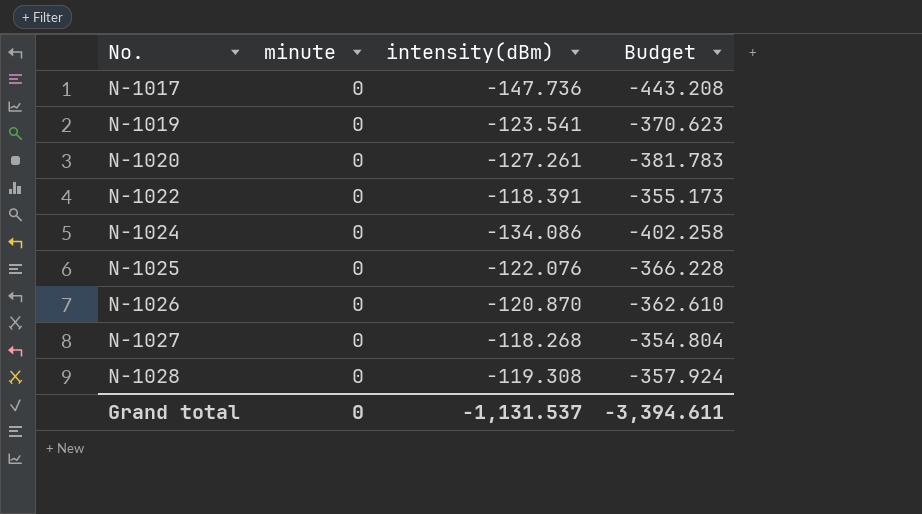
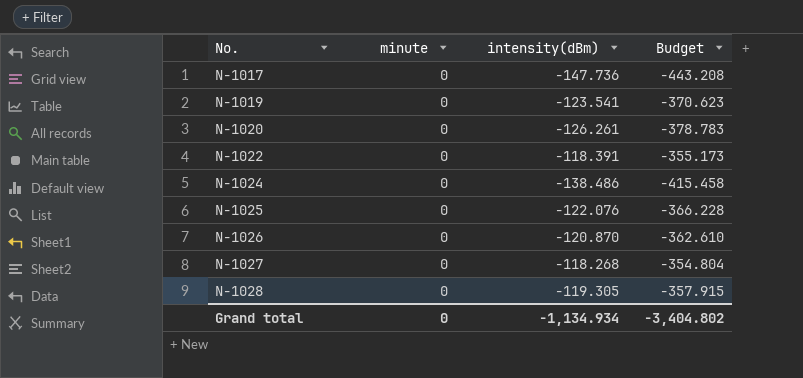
N-1020 | intensity(dBm): -127.261 -> -126.261
N-1020 | Budget: -381.783 -> -378.783
N-1024 | intensity(dBm): -134.086 -> -138.486
N-1024 | Budget: -402.258 -> -415.458
N-1028 | intensity(dBm): -119.308 -> -119.305
N-1028 | Budget: -357.924 -> -357.915
Grand total | intensity(dBm): -1,131.537 -> -1,134.934
Grand total | Budget: -3,394.611 -> -3,404.802

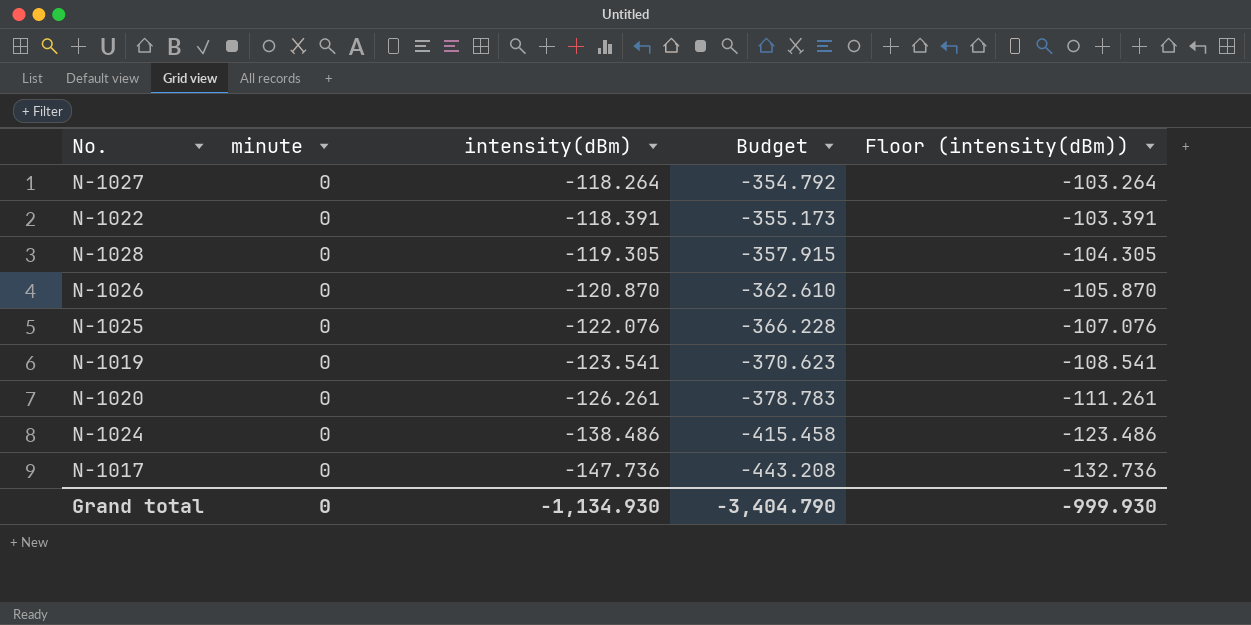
row order: No. ascending -> intensity(dBm) descending
column Floor (intensity(dBm)) | formula: none -> [intensity(dBm)] + 15
N-1027 | intensity(dBm): -118.268 -> -118.264
N-1027 | Budget: -354.804 -> -354.792
Grand total | intensity(dBm): -1,134.934 -> -1,134.930
Grand total | Budget: -3,404.802 -> -3,404.790

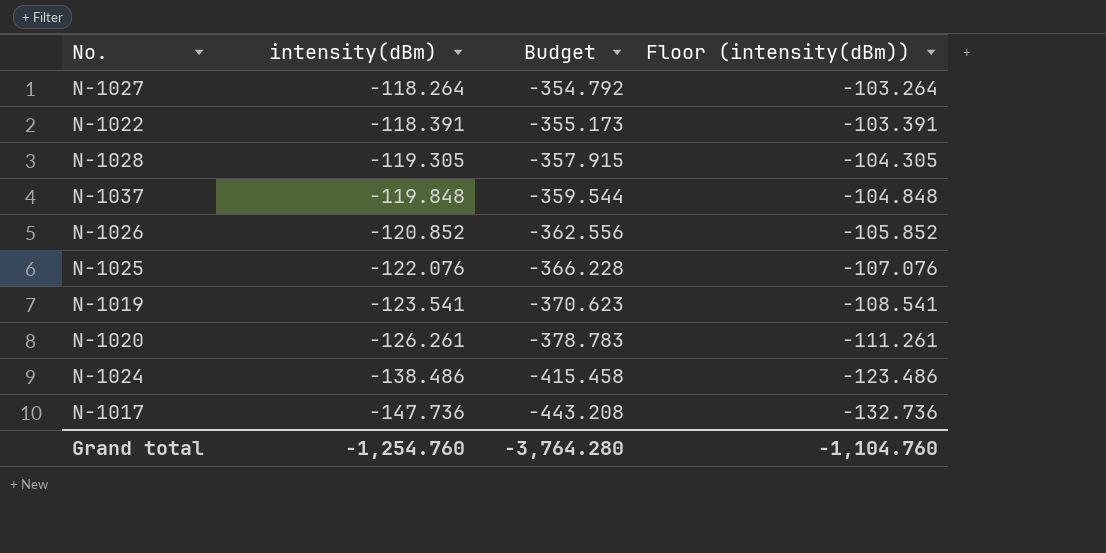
column minute | position: 2 -> none
row N-1037: none -> -119.848 | -359.544 | -104.848
N-1026 | intensity(dBm): -120.870 -> -120.852
N-1026 | Budget: -362.610 -> -362.556
N-1026 | Floor (intensity(dBm)): -105.870 -> -105.852
Grand total | intensity(dBm): -1,134.930 -> -1,254.760
Grand total | Budget: -3,404.790 -> -3,764.280
Grand total | Floor (intensity(dBm)): -999.930 -> -1,104.760

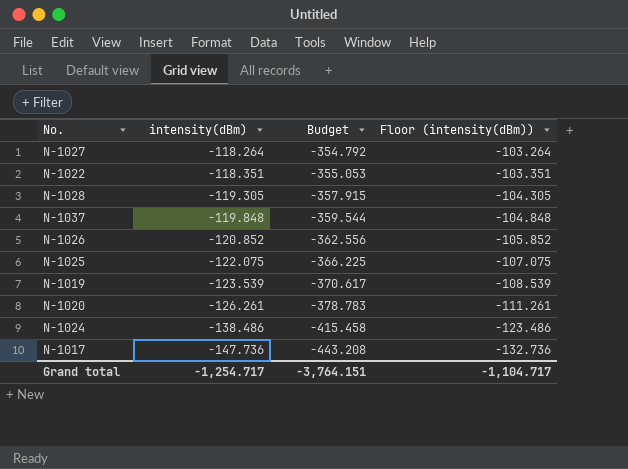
N-1022 | intensity(dBm): -118.391 -> -118.351
N-1022 | Budget: -355.173 -> -355.053
N-1022 | Floor (intensity(dBm)): -103.391 -> -103.351
N-1025 | intensity(dBm): -122.076 -> -122.075
N-1025 | Budget: -366.228 -> -366.225
N-1025 | Floor (intensity(dBm)): -107.076 -> -107.075
N-1019 | intensity(dBm): -123.541 -> -123.539
N-1019 | Budget: -370.623 -> -370.617
N-1019 | Floor (intensity(dBm)): -108.541 -> -108.539
Grand total | intensity(dBm): -1,254.760 -> -1,254.717
Grand total | Budget: -3,764.280 -> -3,764.151
Grand total | Floor (intensity(dBm)): -1,104.760 -> -1,104.717

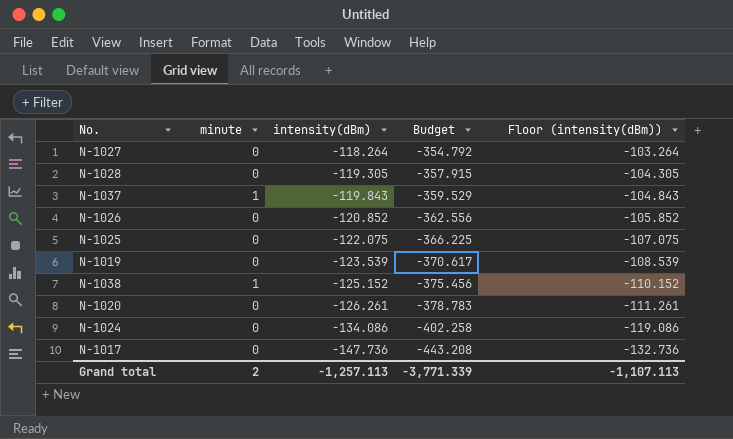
column minute | position: none -> 2
row N-1022: -118.351 | -355.053 | -103.351 -> none
N-1037 | intensity(dBm): -119.848 -> -119.843
N-1037 | Budget: -359.544 -> -359.529
N-1037 | Floor (intensity(dBm)): -104.848 -> -104.843
row N-1038: none -> 1 | -125.152 | -375.456 | -110.152
N-1024 | intensity(dBm): -138.486 -> -134.086
N-1024 | Budget: -415.458 -> -402.258
N-1024 | Floor (intensity(dBm)): -123.486 -> -119.086
Grand total | intensity(dBm): -1,254.717 -> -1,257.113
Grand total | Budget: -3,764.151 -> -3,771.339
Grand total | Floor (intensity(dBm)): -1,104.717 -> -1,107.113

